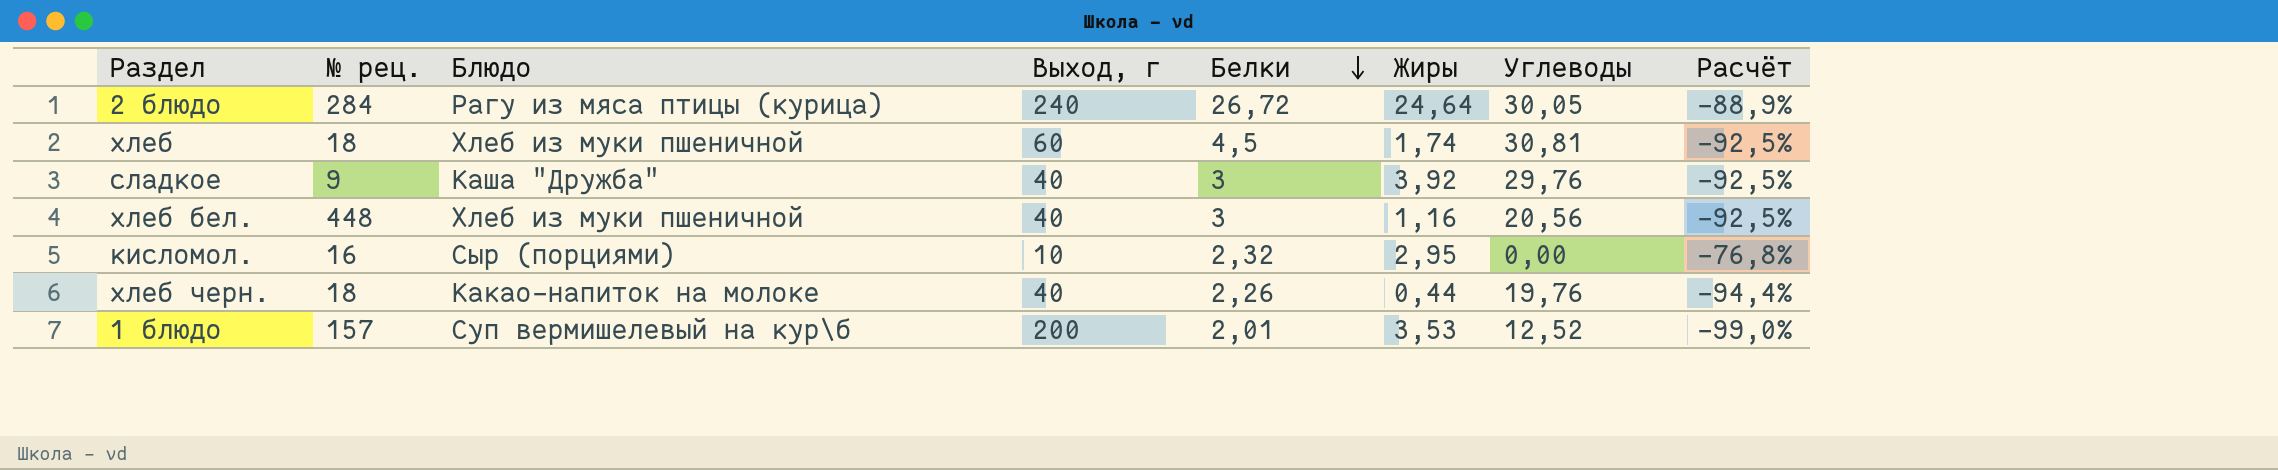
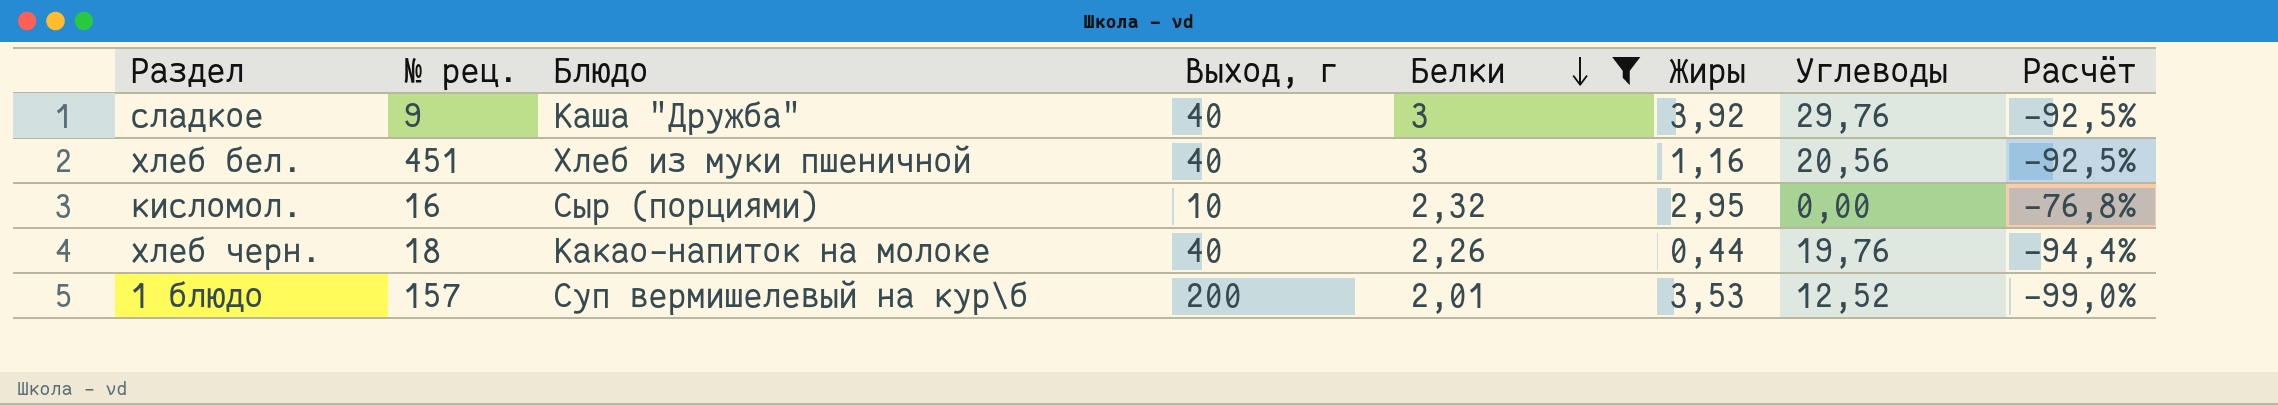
filter: none -> Белки <= 3
хлеб бел. | № рец.: 448 -> 451

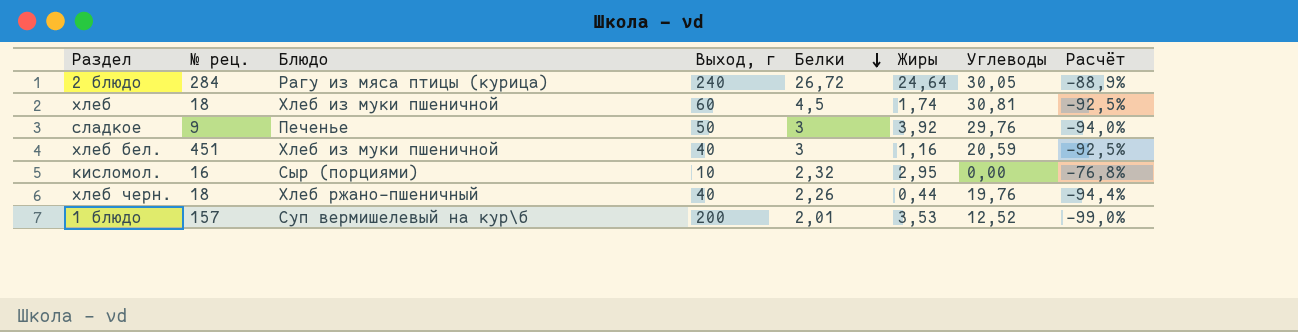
filter: Белки <= 3 -> none
сладкое | Блюдо: Каша "Дружба" -> Печенье
сладкое | Выход, г: 40 -> 50
сладкое | Расчёт: -92,5% -> -94,0%
хлеб бел. | Углеводы: 20,56 -> 20,59
хлеб черн. | Блюдо: Какао-напиток на молоке -> Хлеб ржано-пшеничный

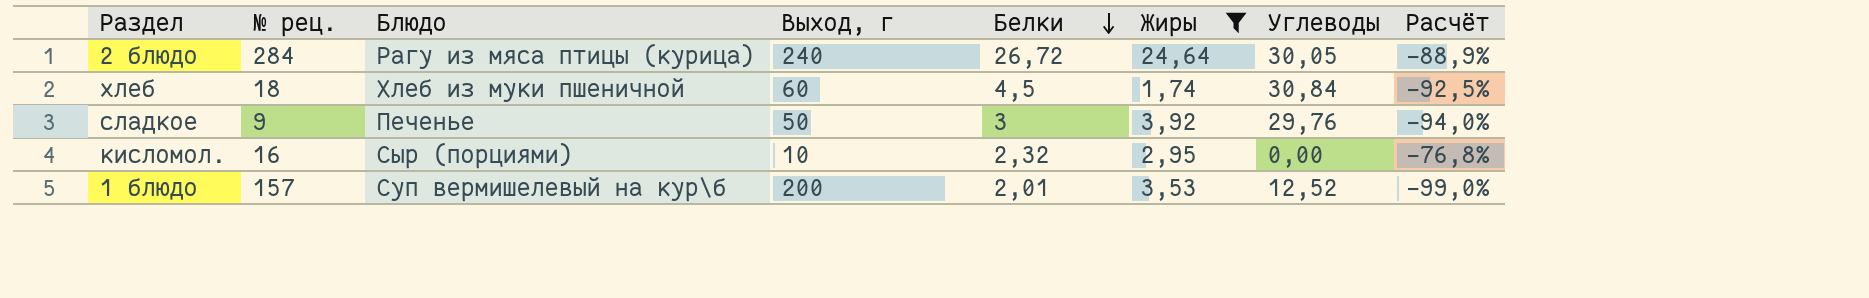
filter: none -> Жиры >= 1,74
хлеб | Углеводы: 30,81 -> 30,84

